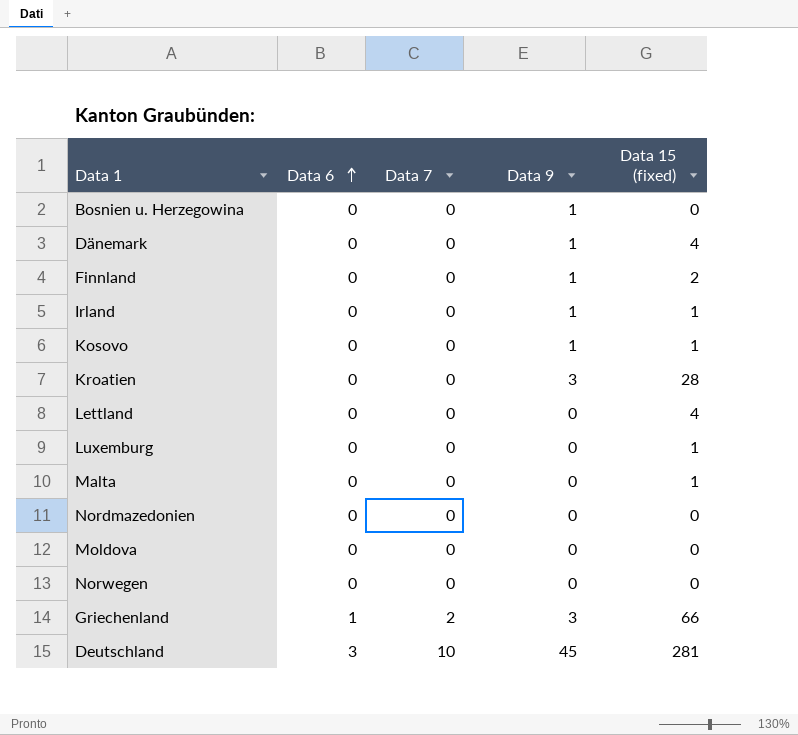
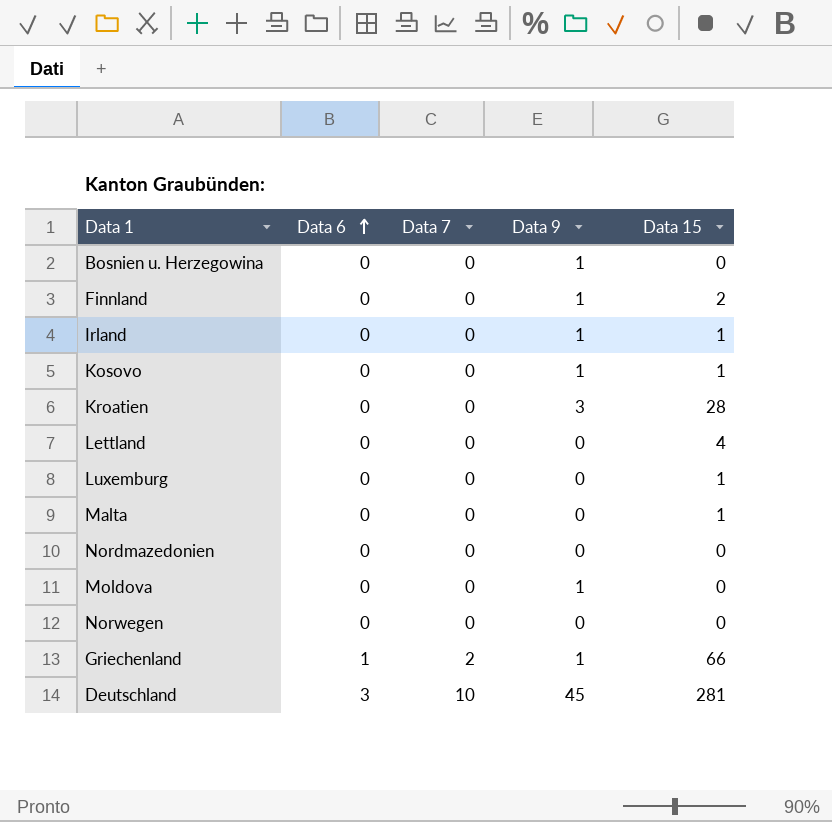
column name: Data 15 (fixed) -> Data 15
row Dänemark: 0 | 0 | 1 | 4 -> none
Moldova | Data 9: 0 -> 1
Griechenland | Data 9: 3 -> 1

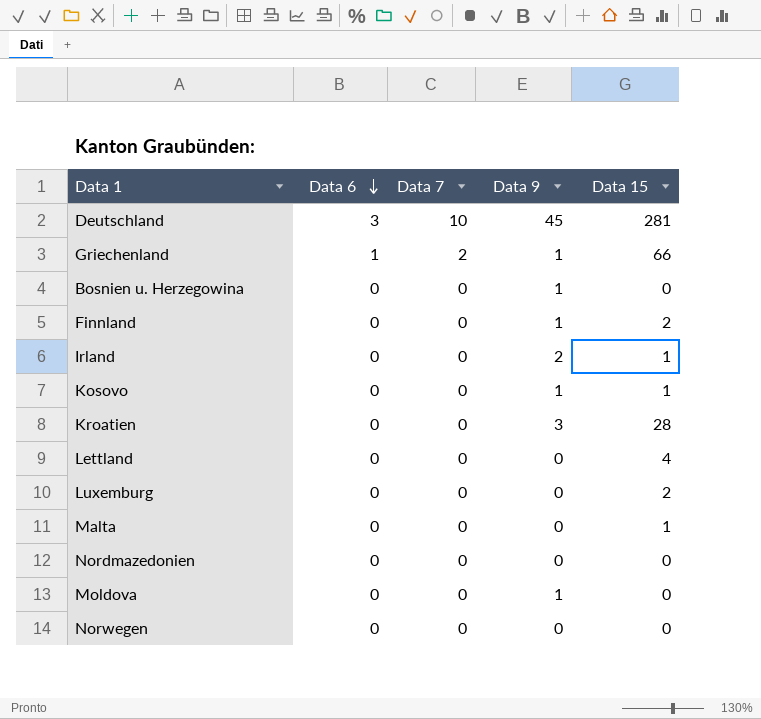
row order: Data 6 ascending -> Data 6 descending
Irland | Data 9: 1 -> 2
Luxemburg | Data 15: 1 -> 2

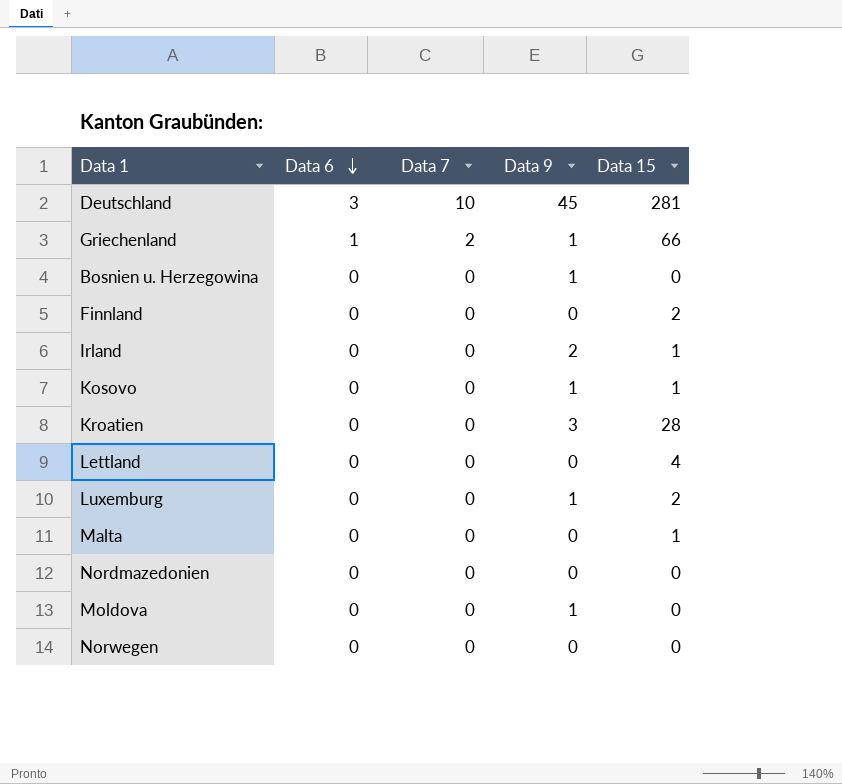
Finnland | Data 9: 1 -> 0
Luxemburg | Data 9: 0 -> 1

